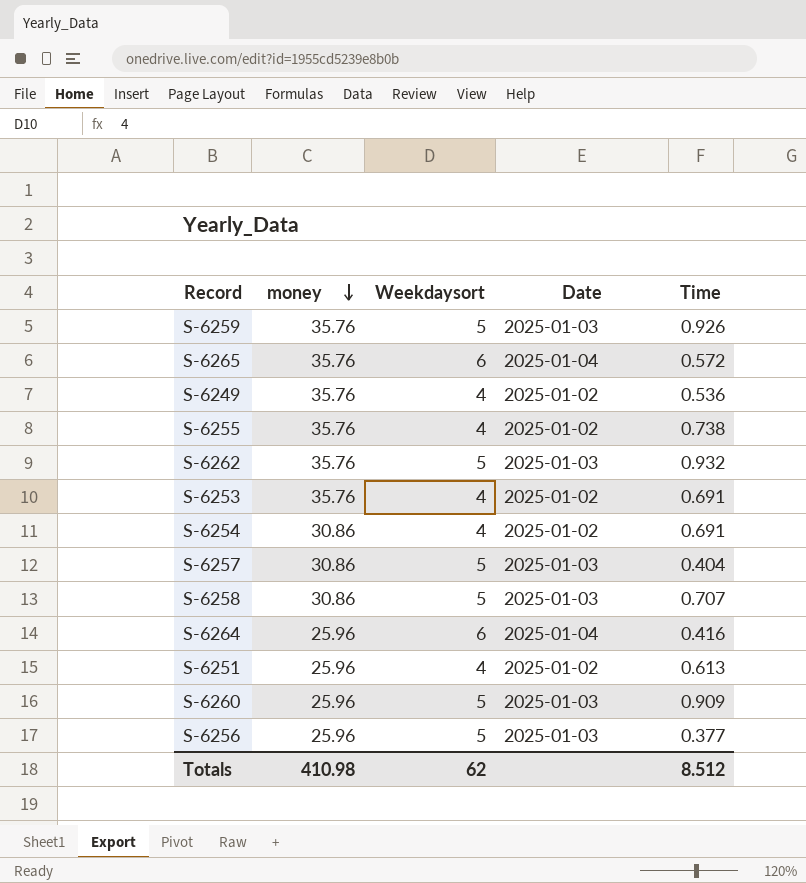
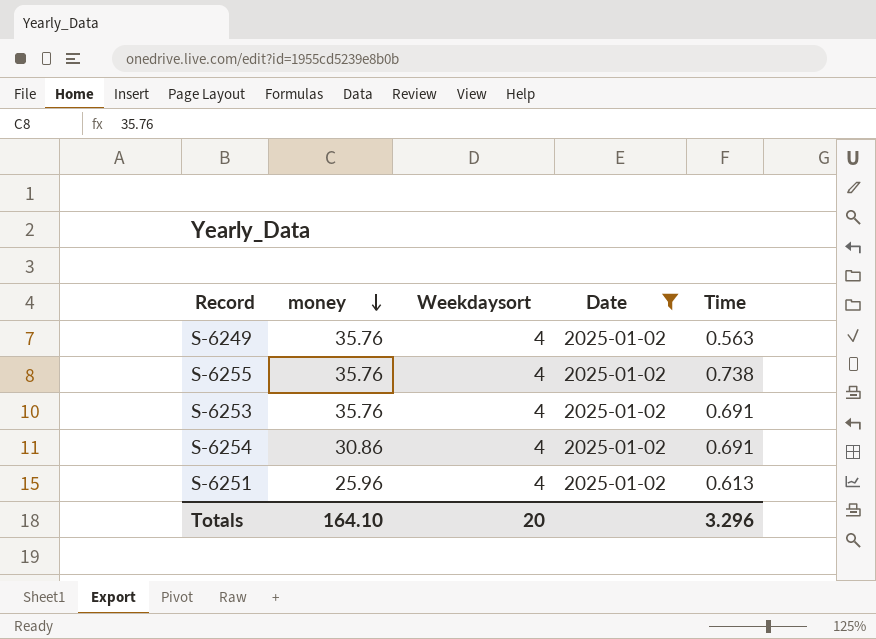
filter: none -> Date = 2025-01-02
S-6249 | Time: 0.536 -> 0.563
Totals | money: 410.98 -> 164.10
Totals | Weekdaysort: 62 -> 20
Totals | Time: 8.512 -> 3.296

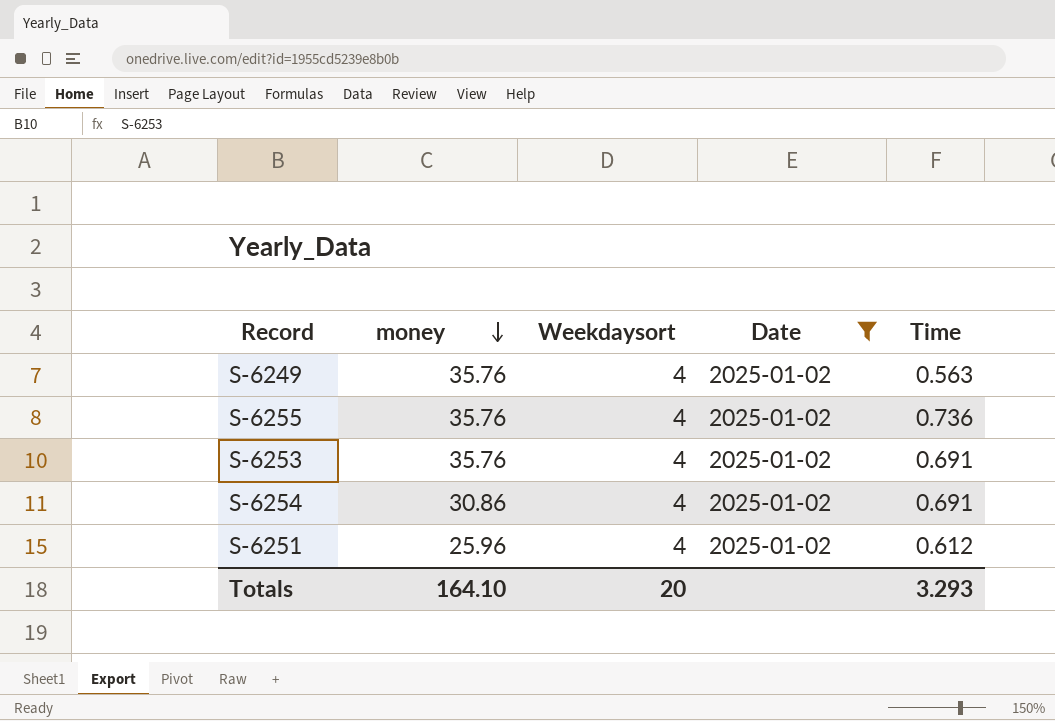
S-6255 | Time: 0.738 -> 0.736
S-6251 | Time: 0.613 -> 0.612
Totals | Time: 3.296 -> 3.293

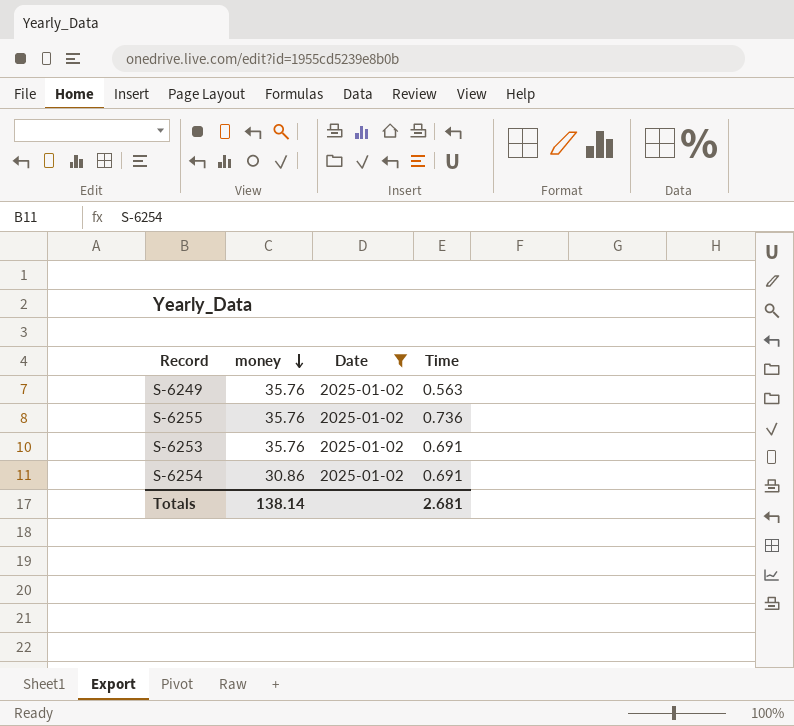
column Weekdaysort | position: 3 -> none
row S-6251: 25.96 | 4 | 2025-01-02 | 0.612 -> none
Totals | money: 164.10 -> 138.14
Totals | Time: 3.293 -> 2.681

